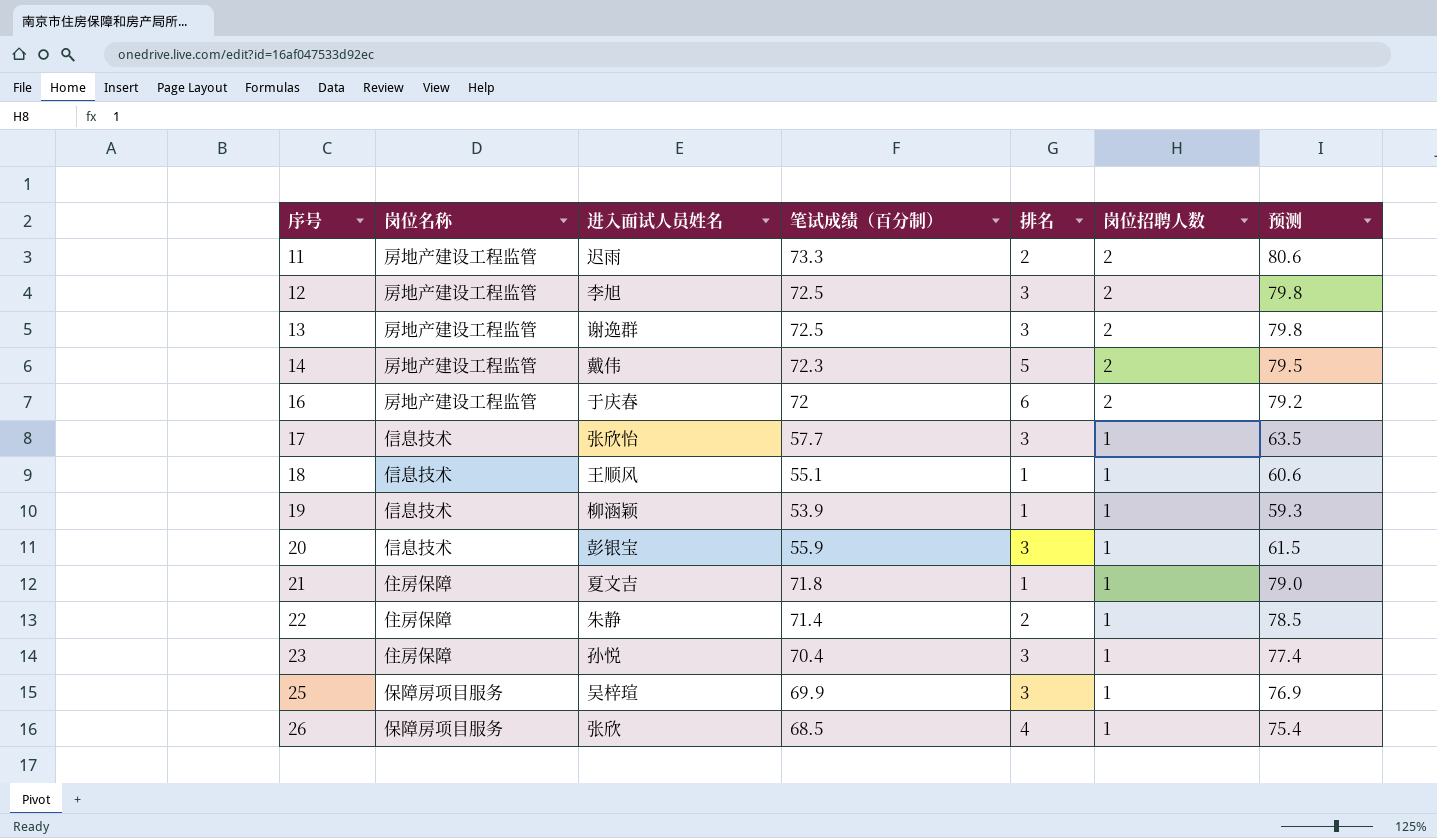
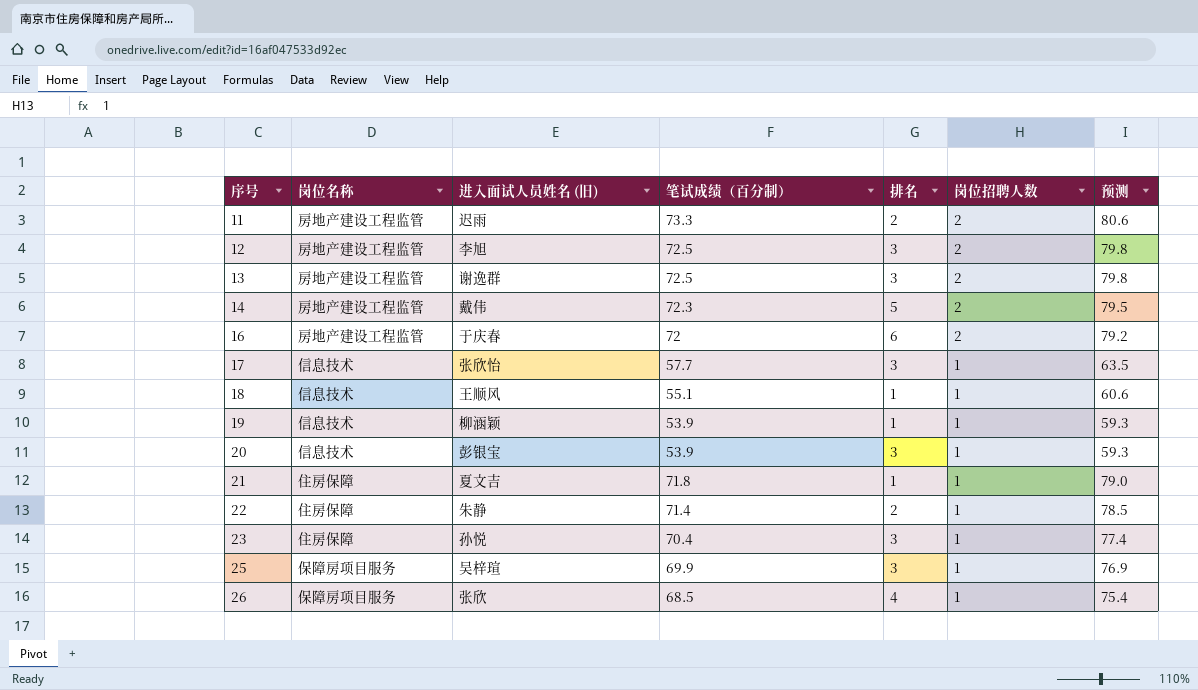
column name: 进入面试人员姓名 -> 进入面试人员姓名 (旧)
20 | 笔试成绩（百分制）: 55.9 -> 53.9
20 | 预测: 61.5 -> 59.3

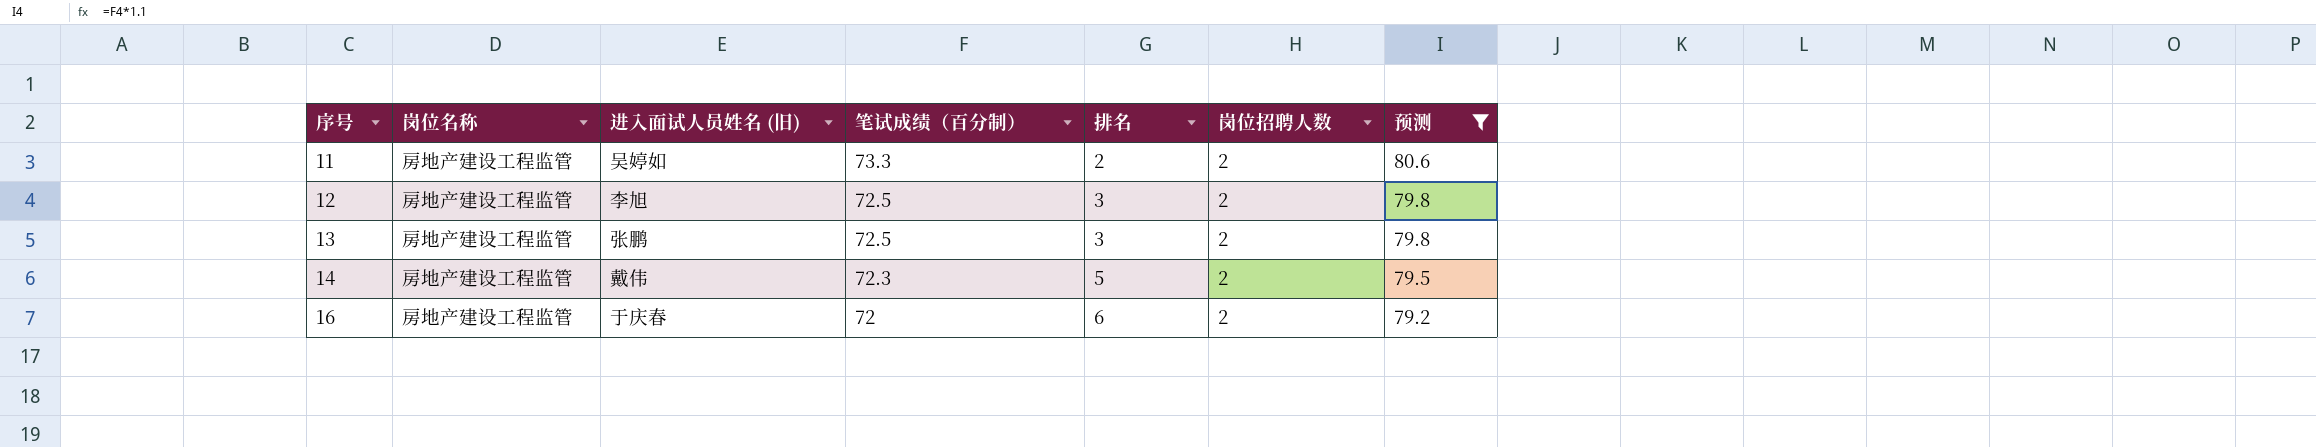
filter: none -> 预测 >= 79.2
11 | 进入面试人员姓名 (旧): 迟雨 -> 吴婷如
13 | 进入面试人员姓名 (旧): 谢逸群 -> 张鹏

